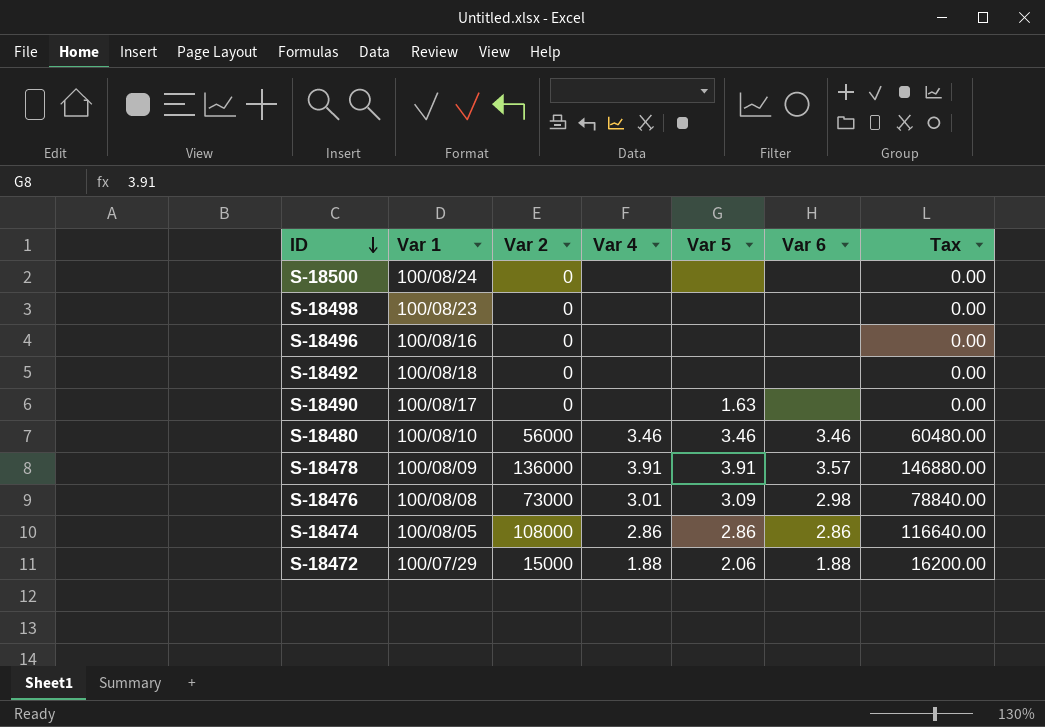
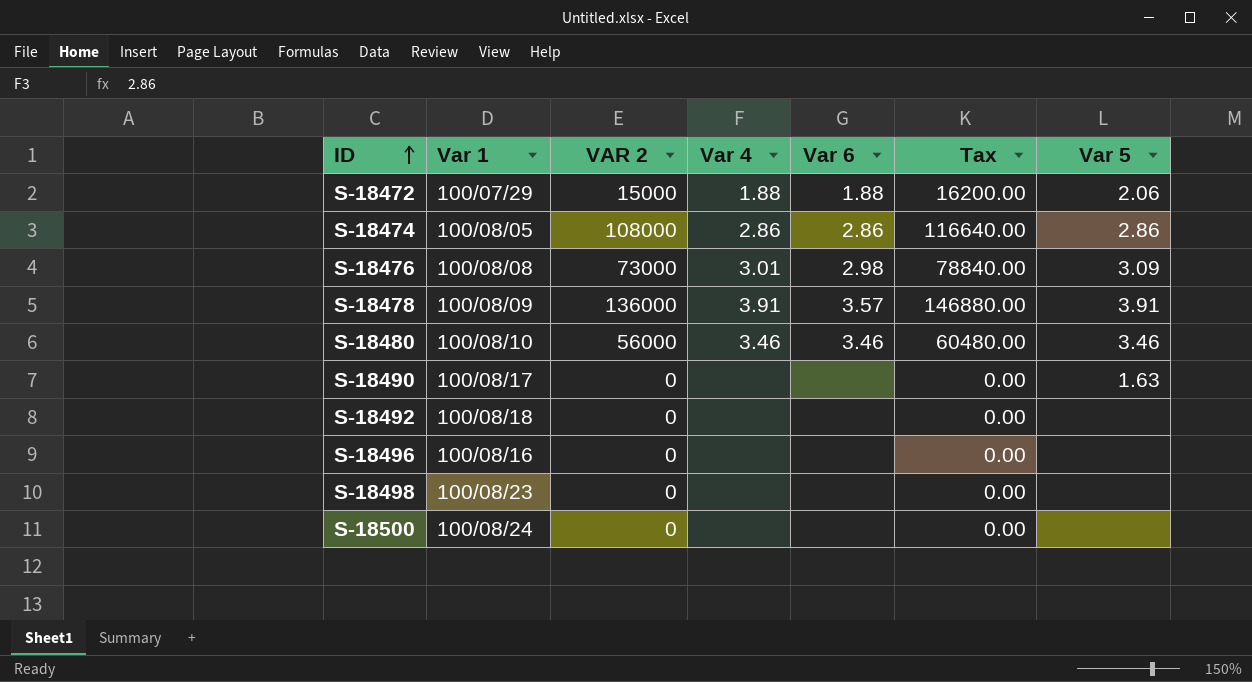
row order: ID descending -> ID ascending
column name: Var 2 -> VAR 2
column Var 5 | position: 5 -> 7

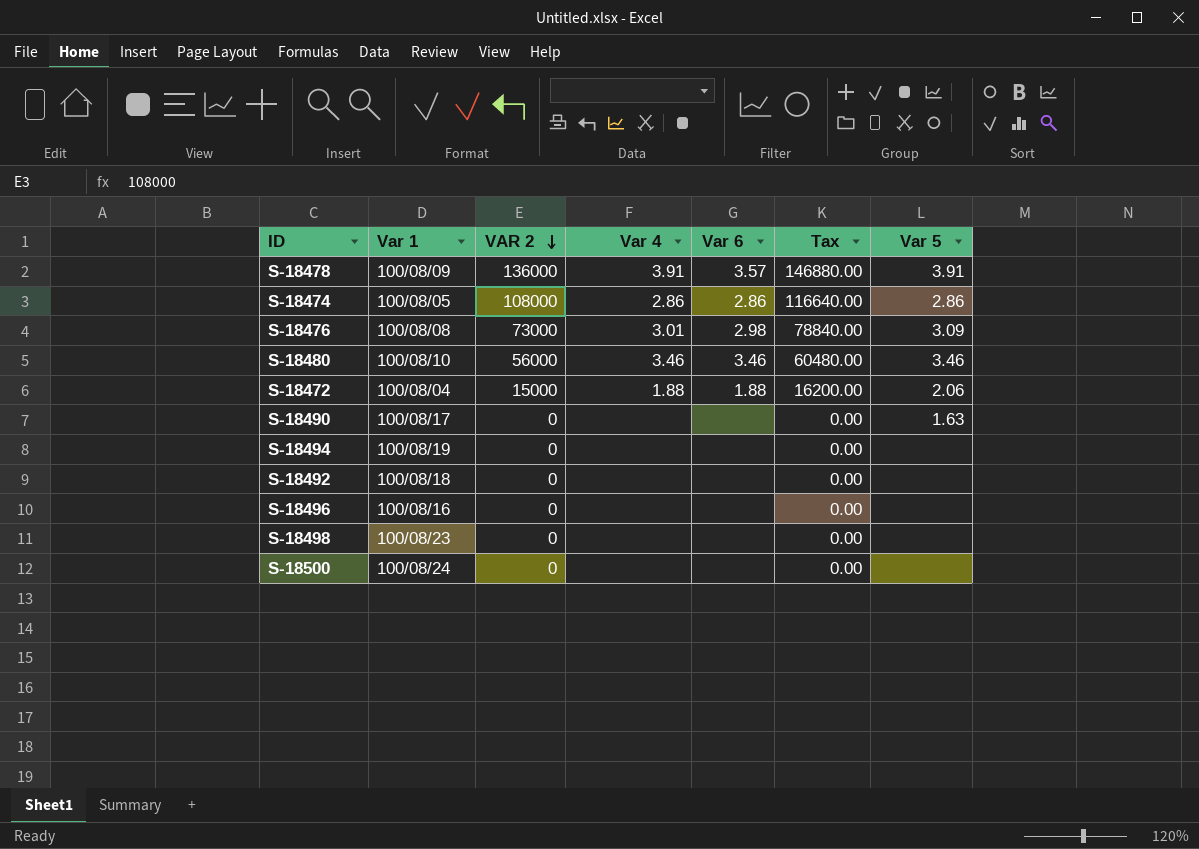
row order: ID ascending -> VAR 2 descending
S-18472 | Var 1: 100/07/29 -> 100/08/04
row S-18494: none -> 100/08/19 | 0 | none | none | 0.00 | none

